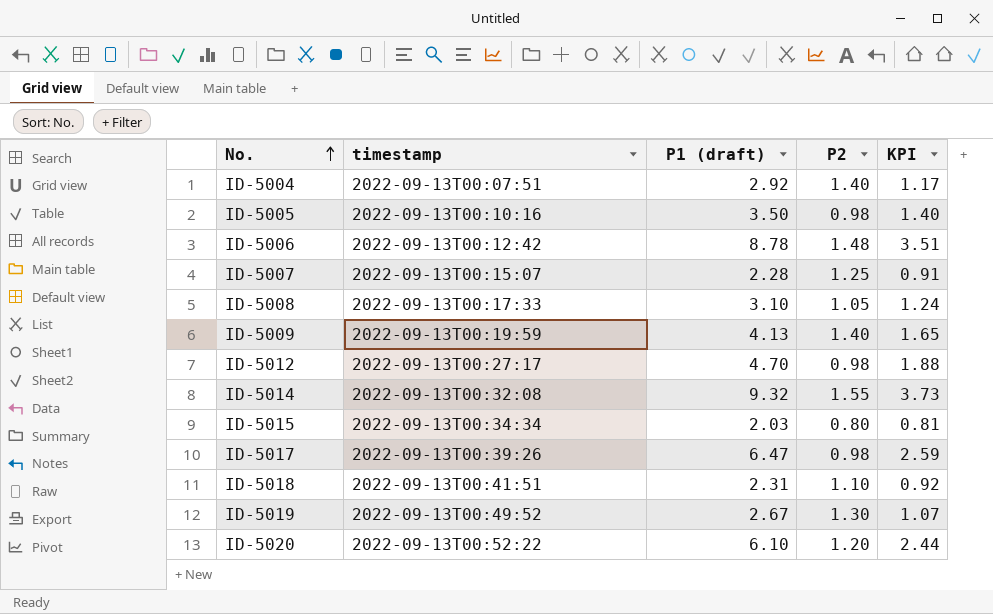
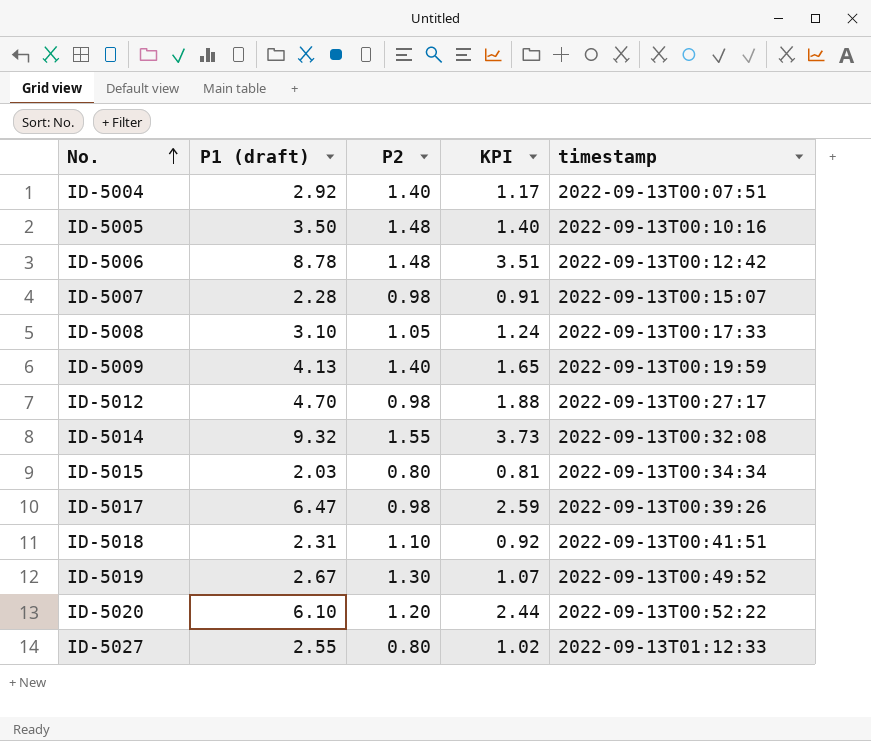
column timestamp | position: 2 -> 5
ID-5005 | P2: 0.98 -> 1.48
ID-5007 | P2: 1.25 -> 0.98
row ID-5027: none -> 2.55 | 0.80 | 1.02 | 2022-09-13T01:12:33

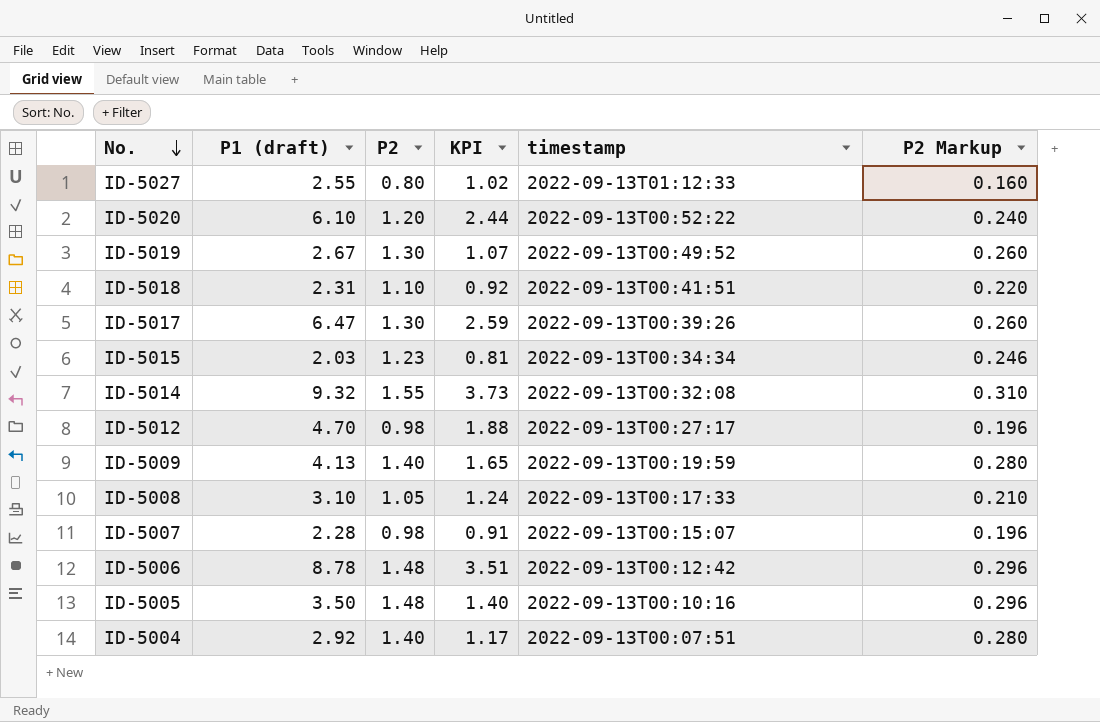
row order: No. ascending -> No. descending
column P2 Markup | formula: none -> [P2] * 0.2
ID-5017 | P2: 0.98 -> 1.30
ID-5015 | P2: 0.80 -> 1.23

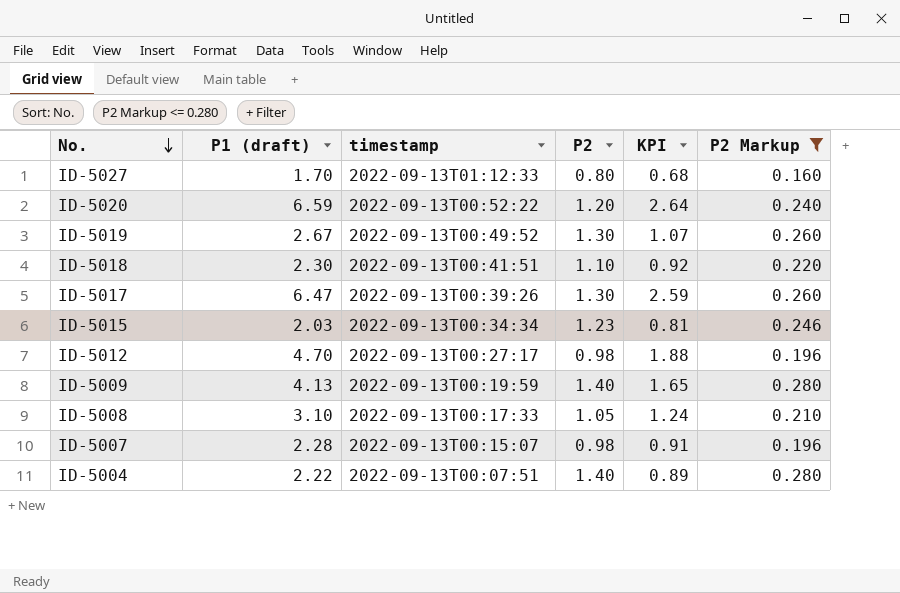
filter: none -> P2 Markup <= 0.280
column timestamp | position: 5 -> 3
ID-5027 | P1 (draft): 2.55 -> 1.70
ID-5027 | KPI: 1.02 -> 0.68
ID-5020 | P1 (draft): 6.10 -> 6.59
ID-5020 | KPI: 2.44 -> 2.64
ID-5018 | P1 (draft): 2.31 -> 2.30
ID-5004 | P1 (draft): 2.92 -> 2.22
ID-5004 | KPI: 1.17 -> 0.89

